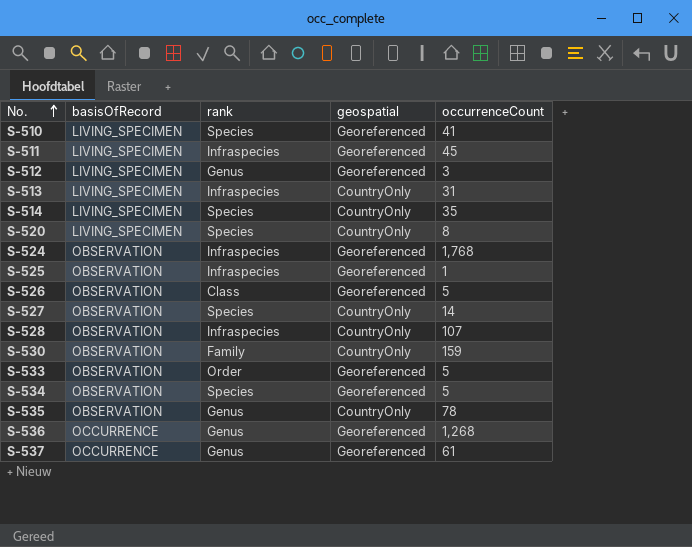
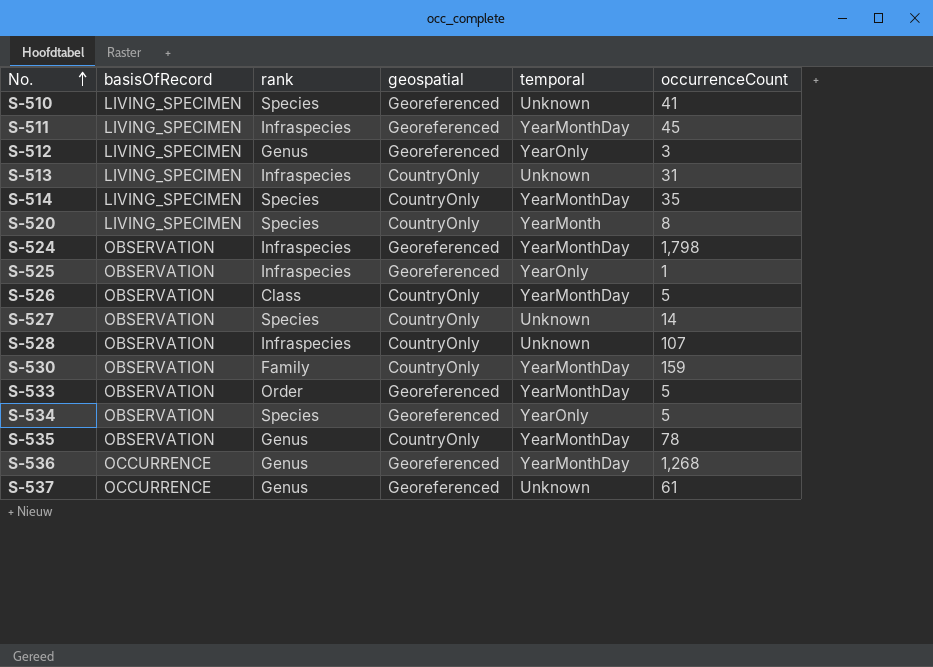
column temporal | position: none -> 5
S-524 | occurrenceCount: 1,768 -> 1,798
S-526 | geospatial: Georeferenced -> CountryOnly

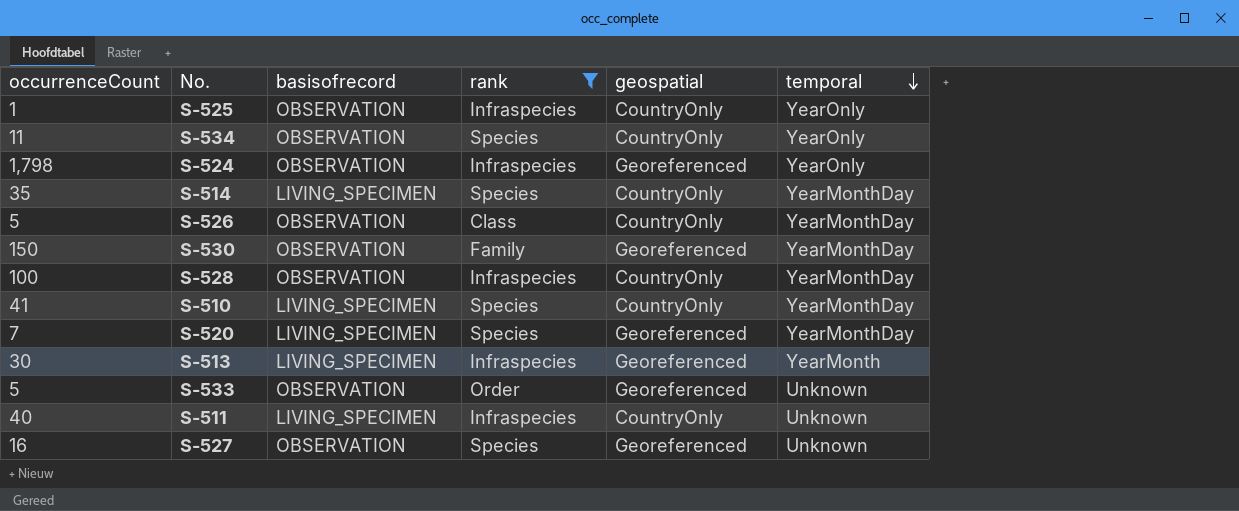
filter: none -> rank != Genus
row order: No. ascending -> temporal descending
column occurrenceCount | position: 6 -> 1
column name: basisOfRecord -> basisofrecord
S-525 | geospatial: Georeferenced -> CountryOnly
S-534 | occurrenceCount: 5 -> 11
S-534 | geospatial: Georeferenced -> CountryOnly
S-524 | temporal: YearMonthDay -> YearOnly
S-530 | occurrenceCount: 159 -> 150
S-530 | geospatial: CountryOnly -> Georeferenced
S-528 | occurrenceCount: 107 -> 100
S-528 | temporal: Unknown -> YearMonthDay
S-510 | geospatial: Georeferenced -> CountryOnly
S-510 | temporal: Unknown -> YearMonthDay
S-520 | occurrenceCount: 8 -> 7
S-520 | geospatial: CountryOnly -> Georeferenced
S-520 | temporal: YearMonth -> YearMonthDay
S-513 | occurrenceCount: 31 -> 30
S-513 | geospatial: CountryOnly -> Georeferenced
S-513 | temporal: Unknown -> YearMonth
S-533 | temporal: YearMonthDay -> Unknown
S-511 | occurrenceCount: 45 -> 40
S-511 | geospatial: Georeferenced -> CountryOnly
S-511 | temporal: YearMonthDay -> Unknown
S-527 | occurrenceCount: 14 -> 16
S-527 | geospatial: CountryOnly -> Georeferenced

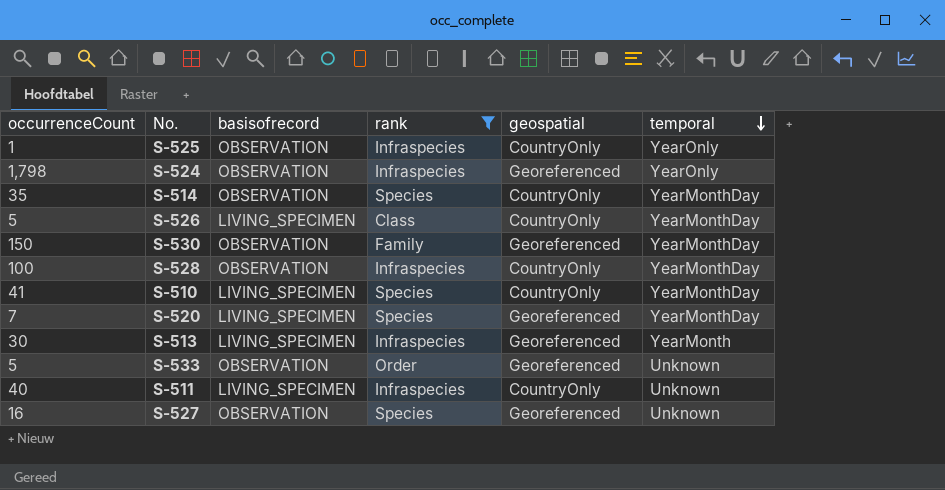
row S-534: 11 | OBSERVATION | Species | CountryOnly | YearOnly -> none
S-514 | basisofrecord: LIVING_SPECIMEN -> OBSERVATION
S-526 | basisofrecord: OBSERVATION -> LIVING_SPECIMEN

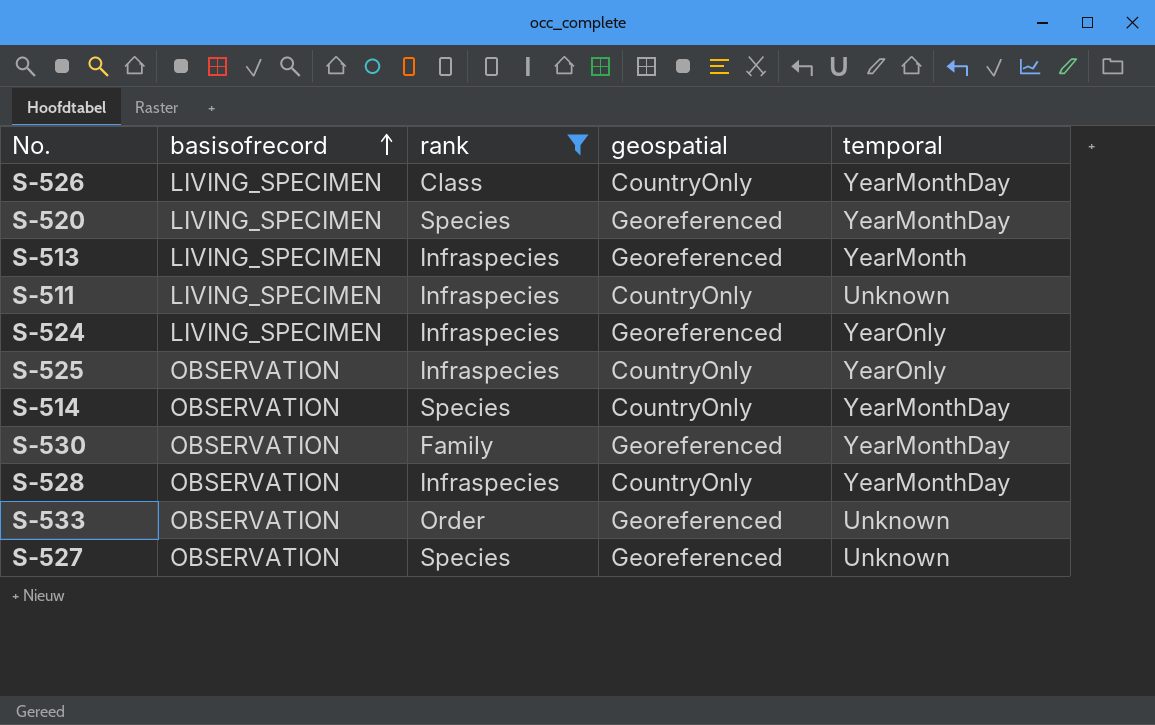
row order: temporal descending -> basisofrecord ascending
column occurrenceCount | position: 1 -> none
row S-510: 41 | LIVING_SPECIMEN | Species | CountryOnly | YearMonthDay -> none
S-524 | basisofrecord: OBSERVATION -> LIVING_SPECIMEN

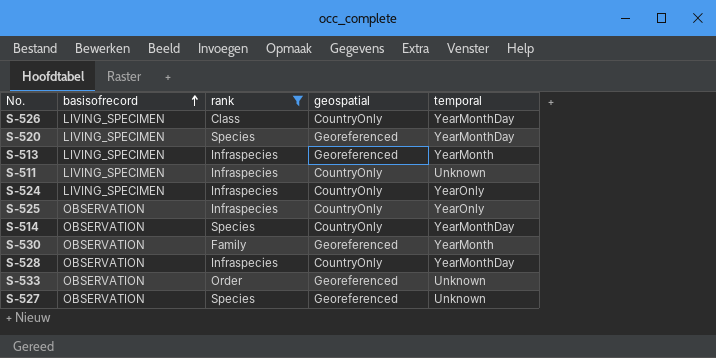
S-524 | geospatial: Georeferenced -> CountryOnly
S-530 | temporal: YearMonthDay -> YearMonth

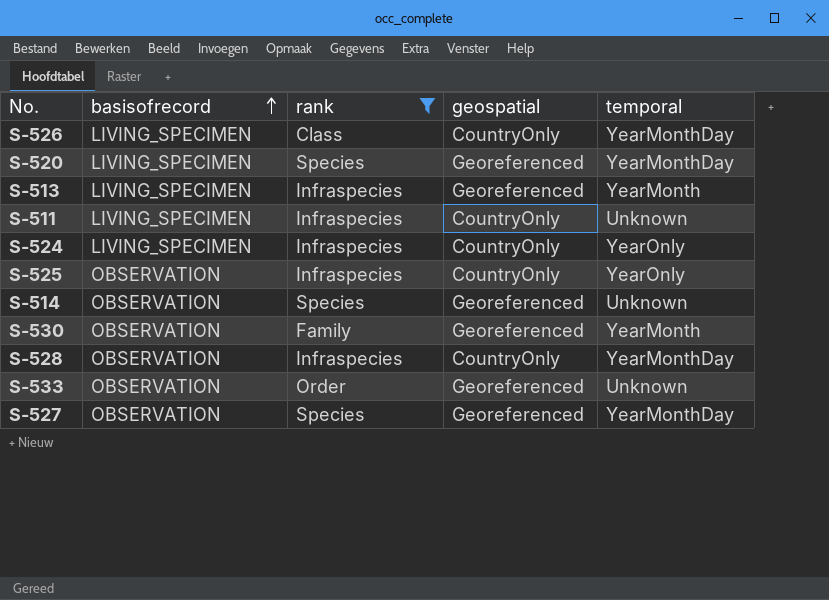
S-514 | geospatial: CountryOnly -> Georeferenced
S-514 | temporal: YearMonthDay -> Unknown
S-527 | temporal: Unknown -> YearMonthDay

